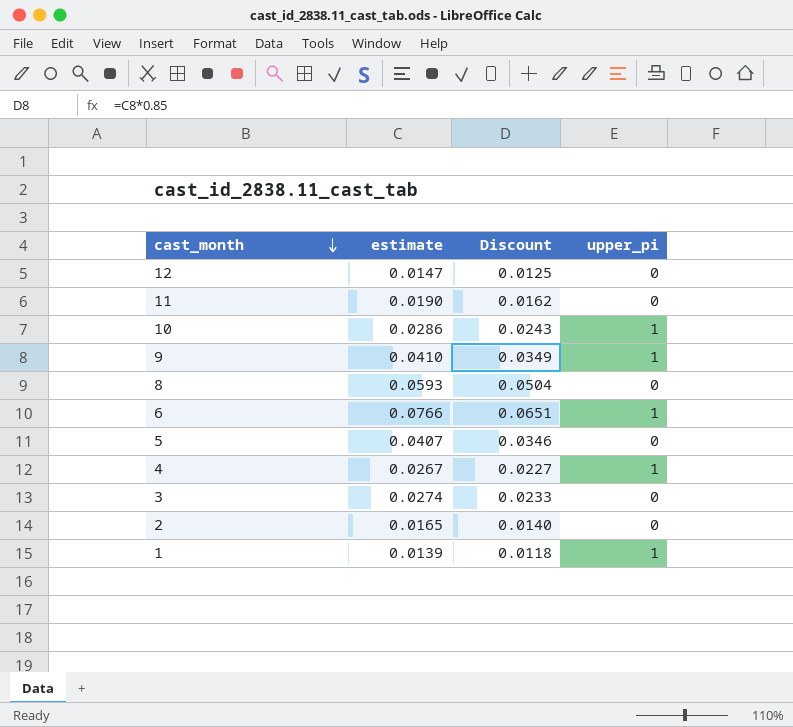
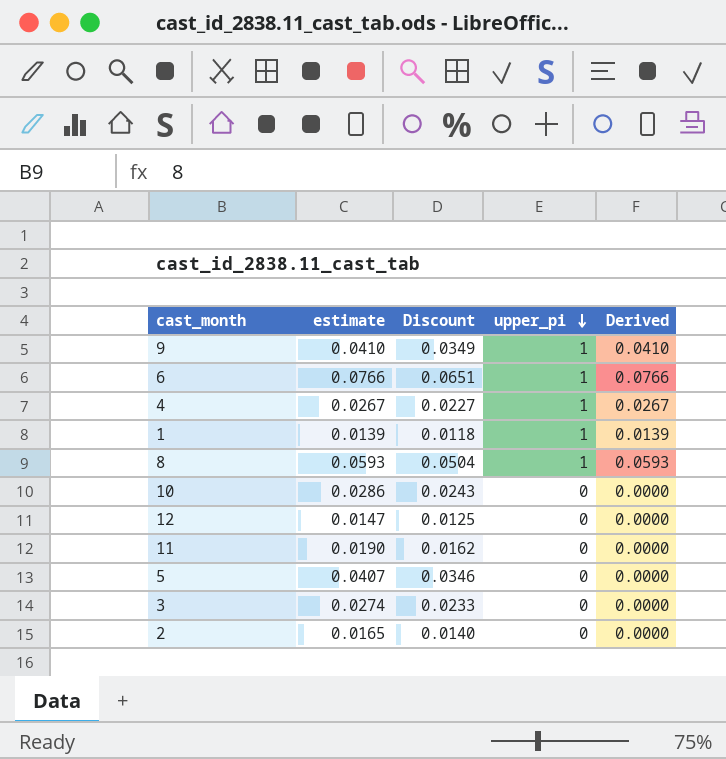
row order: cast_month descending -> upper_pi descending
column Derived | formula: none -> [estimate] * [upper_pi]
8 | upper_pi: 0 -> 1
10 | upper_pi: 1 -> 0

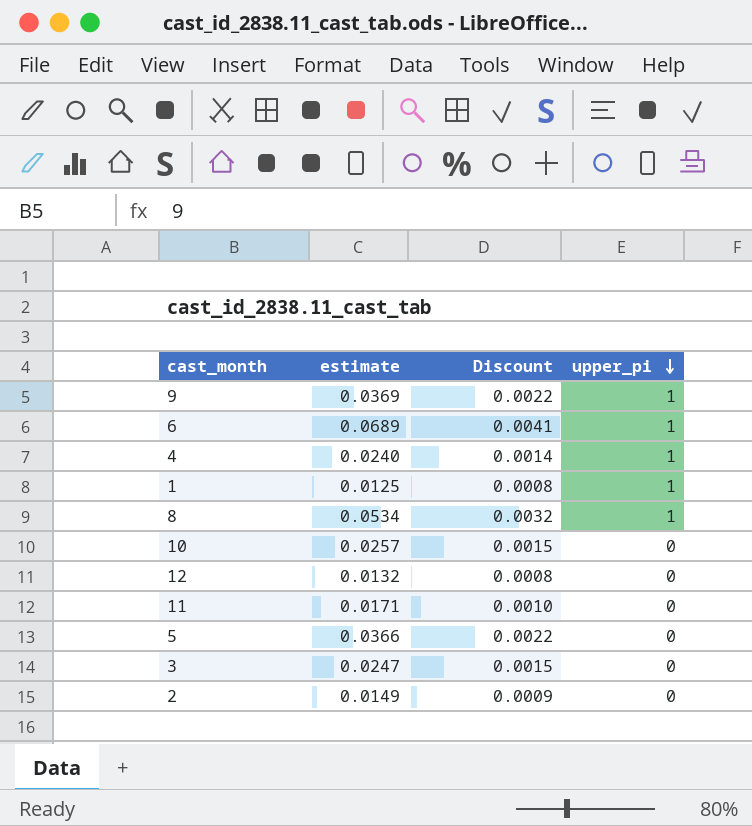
column Derived | formula: [estimate] * [upper_pi] -> none
column Discount | formula: [estimate] * 0.85 -> [estimate] * 0.06
9 | estimate: 0.0410 -> 0.0369
6 | estimate: 0.0766 -> 0.0689
4 | estimate: 0.0267 -> 0.0240
1 | estimate: 0.0139 -> 0.0125
8 | estimate: 0.0593 -> 0.0534
10 | estimate: 0.0286 -> 0.0257
12 | estimate: 0.0147 -> 0.0132
11 | estimate: 0.0190 -> 0.0171
5 | estimate: 0.0407 -> 0.0366
3 | estimate: 0.0274 -> 0.0247
2 | estimate: 0.0165 -> 0.0149

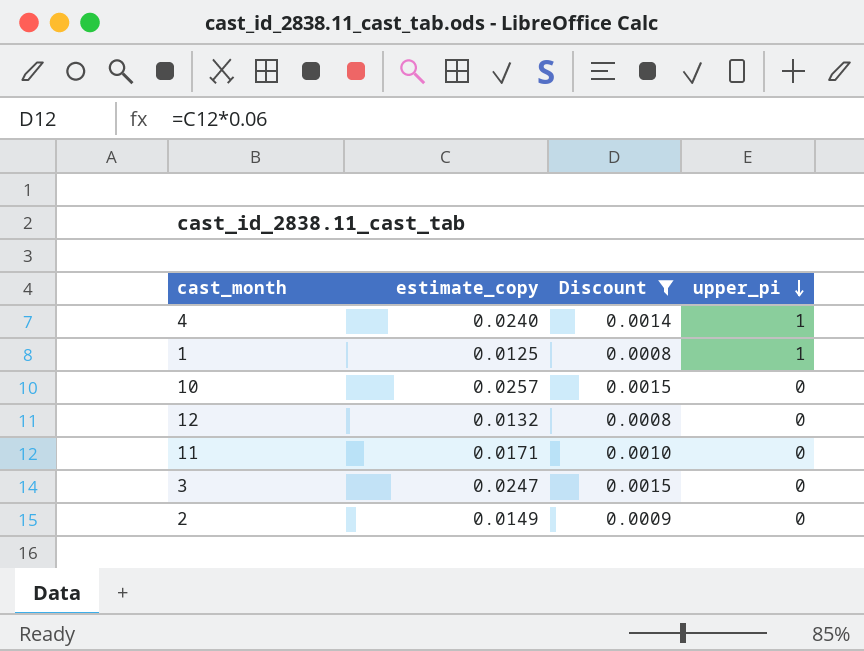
filter: none -> Discount <= 0.0015
column name: estimate -> estimate_copy

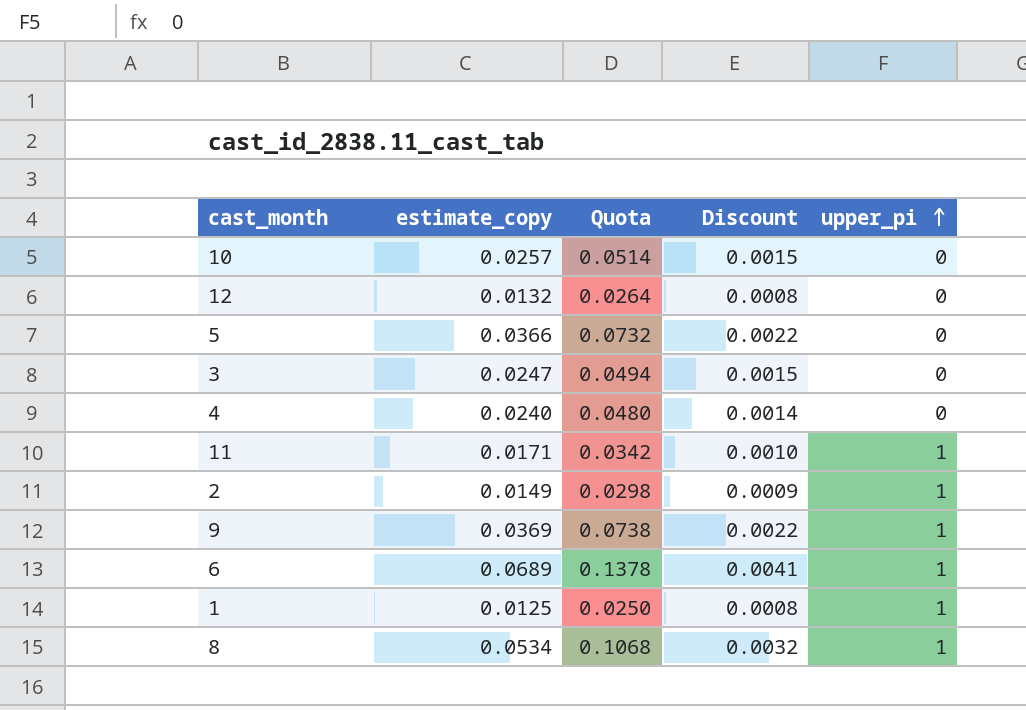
filter: Discount <= 0.0015 -> none
row order: upper_pi descending -> upper_pi ascending
column Quota | formula: none -> [estimate_copy] * 2
4 | upper_pi: 1 -> 0
11 | upper_pi: 0 -> 1
2 | upper_pi: 0 -> 1

